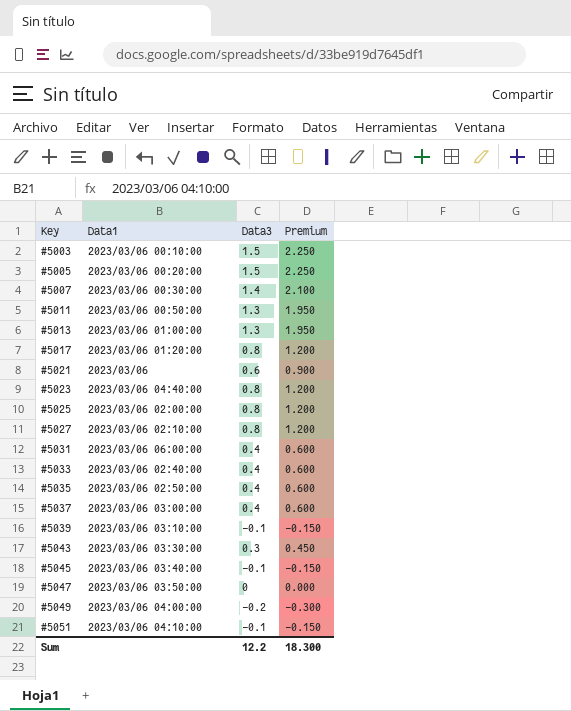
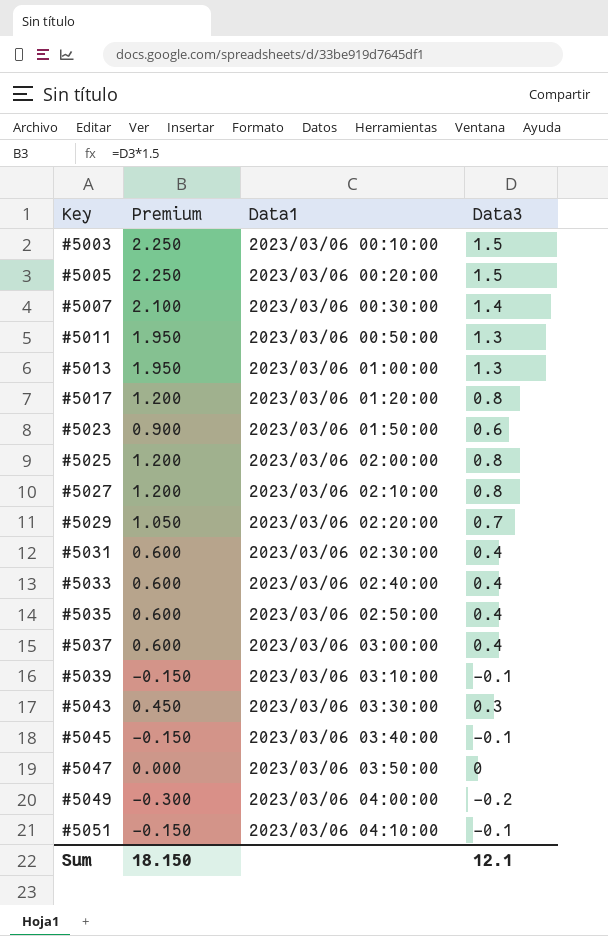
column Premium | position: 4 -> 2
row #5021: 2023/03/06 | 0.6 | 0.900 -> none
#5023 | Premium: 1.200 -> 0.900
#5023 | Data1: 2023/03/06 04:40:00 -> 2023/03/06 01:50:00
#5023 | Data3: 0.8 -> 0.6
row #5029: none -> 1.050 | 2023/03/06 02:20:00 | 0.7
#5031 | Data1: 2023/03/06 06:00:00 -> 2023/03/06 02:30:00
Sum | Premium: 18.300 -> 18.150
Sum | Data3: 12.2 -> 12.1

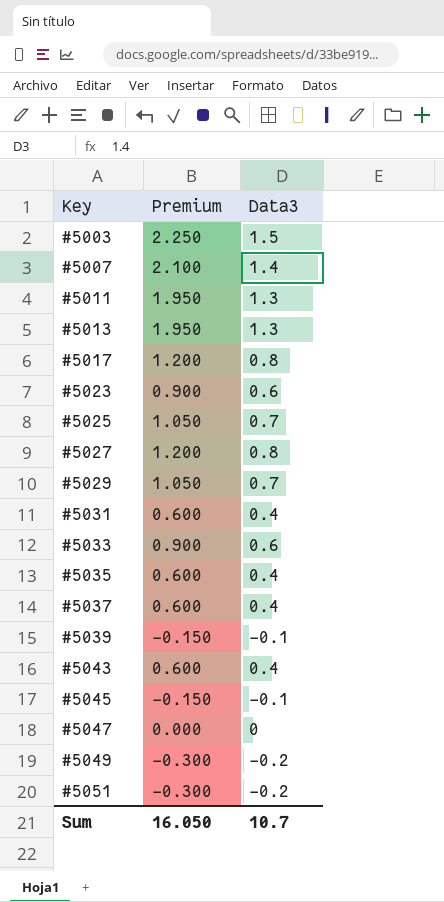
column Data1 | position: 3 -> none
row #5005: 2.250 | 2023/03/06 00:20:00 | 1.5 -> none
#5025 | Premium: 1.200 -> 1.050
#5025 | Data3: 0.8 -> 0.7
#5033 | Premium: 0.600 -> 0.900
#5033 | Data3: 0.4 -> 0.6
#5043 | Premium: 0.450 -> 0.600
#5043 | Data3: 0.3 -> 0.4
#5051 | Premium: -0.150 -> -0.300
#5051 | Data3: -0.1 -> -0.2
Sum | Premium: 18.150 -> 16.050
Sum | Data3: 12.1 -> 10.7

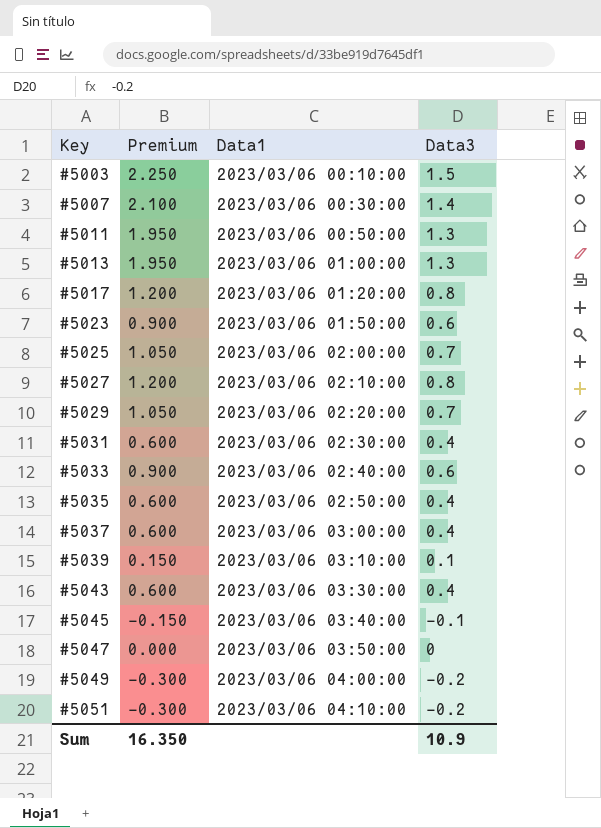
column Data1 | position: none -> 3
#5039 | Premium: -0.150 -> 0.150
#5039 | Data3: -0.1 -> 0.1
Sum | Premium: 16.050 -> 16.350
Sum | Data3: 10.7 -> 10.9

